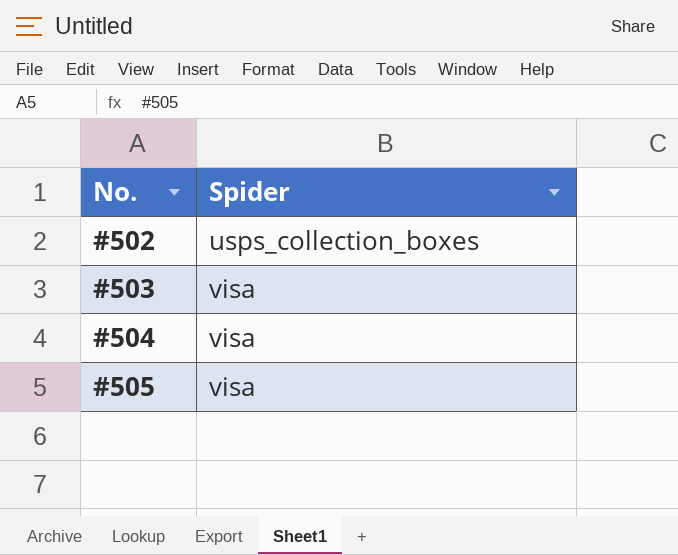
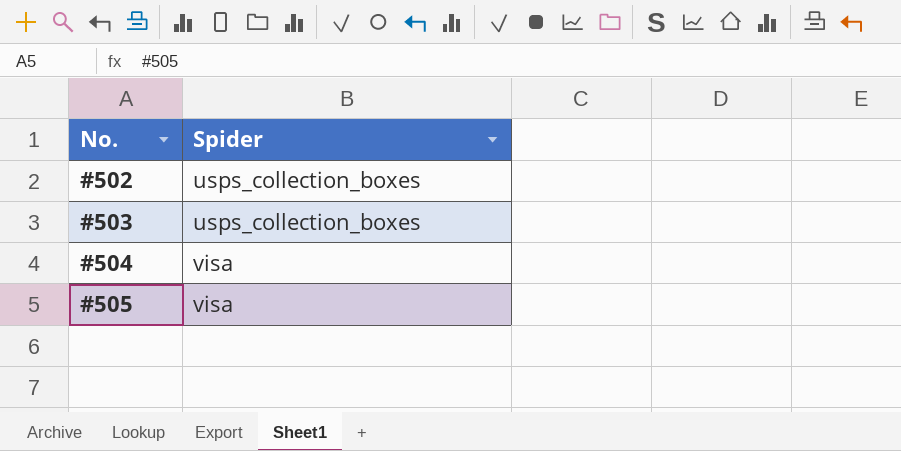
#503 | Spider: visa -> usps_collection_boxes

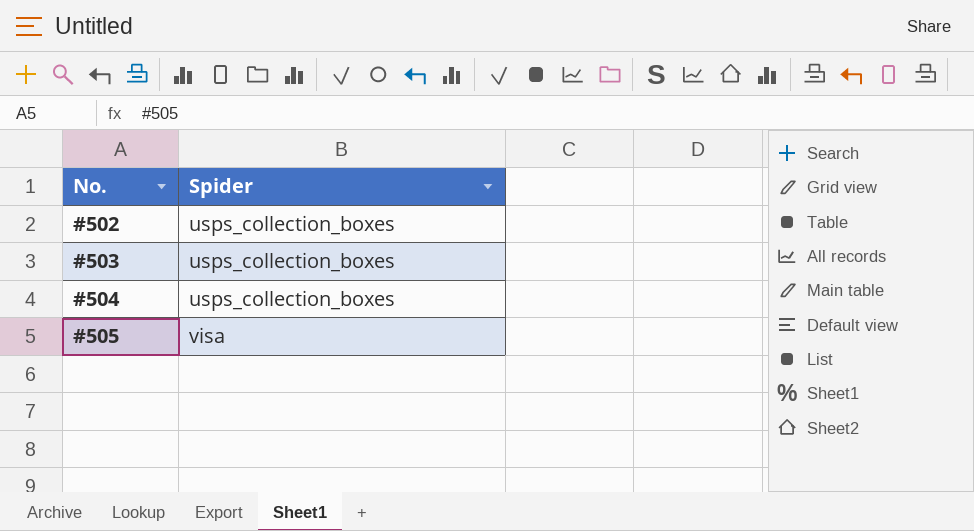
#504 | Spider: visa -> usps_collection_boxes

